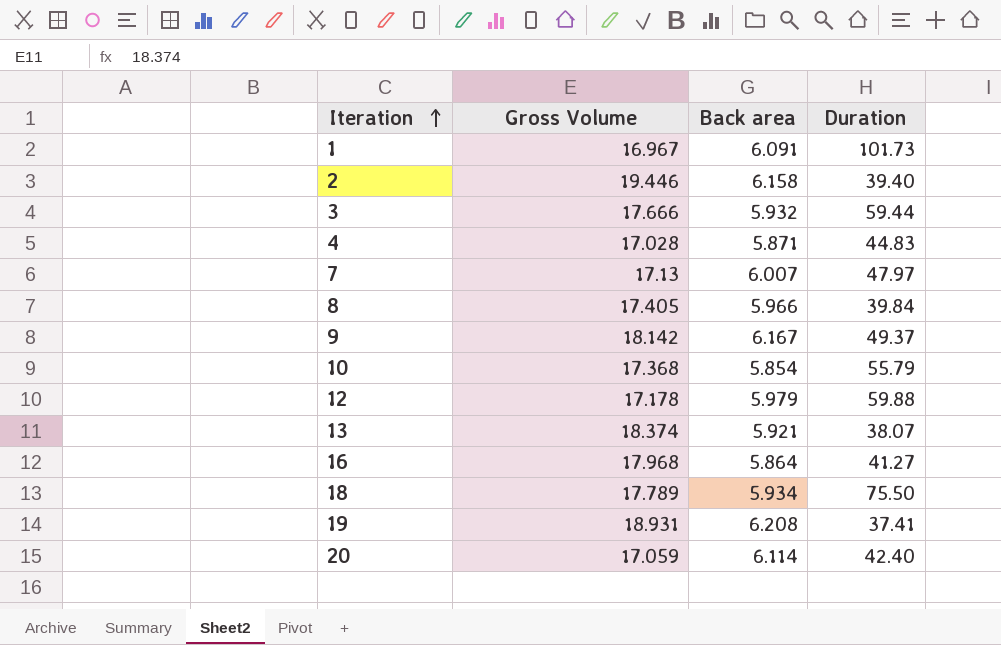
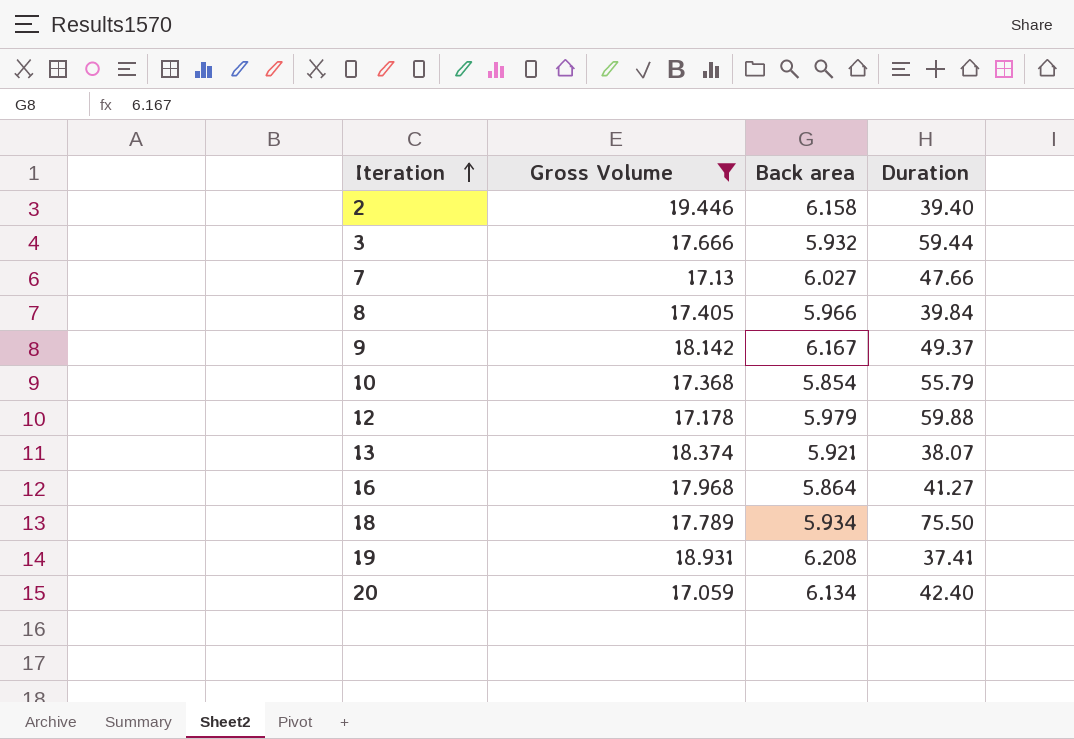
filter: none -> Gross Volume >= 17.059
7 | Back area: 6.007 -> 6.027
7 | Duration: 47.97 -> 47.66
20 | Back area: 6.114 -> 6.134

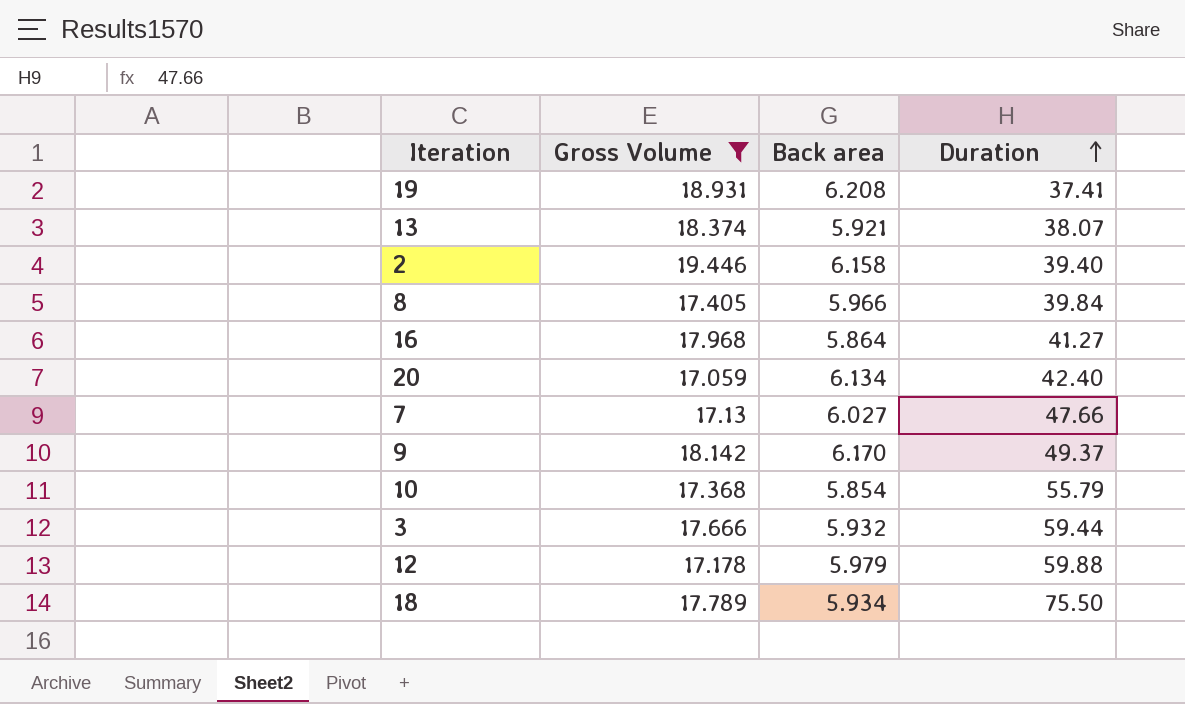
row order: Iteration ascending -> Duration ascending
9 | Back area: 6.167 -> 6.170

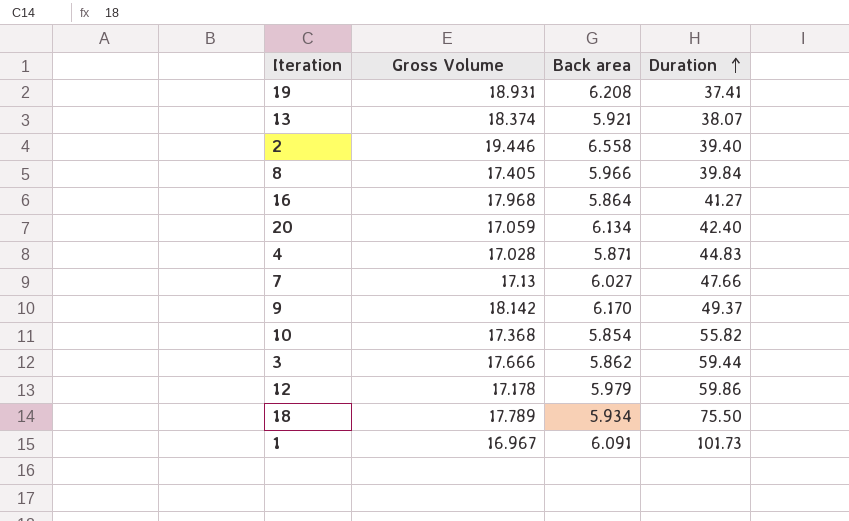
filter: Gross Volume >= 17.059 -> none
2 | Back area: 6.158 -> 6.558
10 | Duration: 55.79 -> 55.82
3 | Back area: 5.932 -> 5.862
12 | Duration: 59.88 -> 59.86

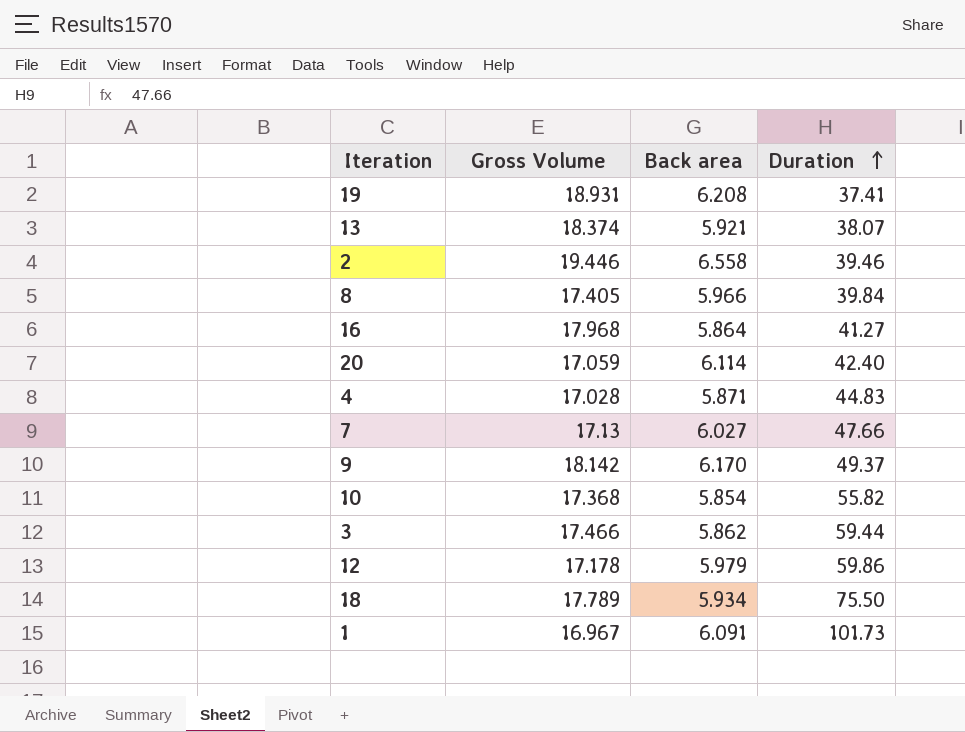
2 | Duration: 39.40 -> 39.46
20 | Back area: 6.134 -> 6.114
3 | Gross Volume: 17.666 -> 17.466

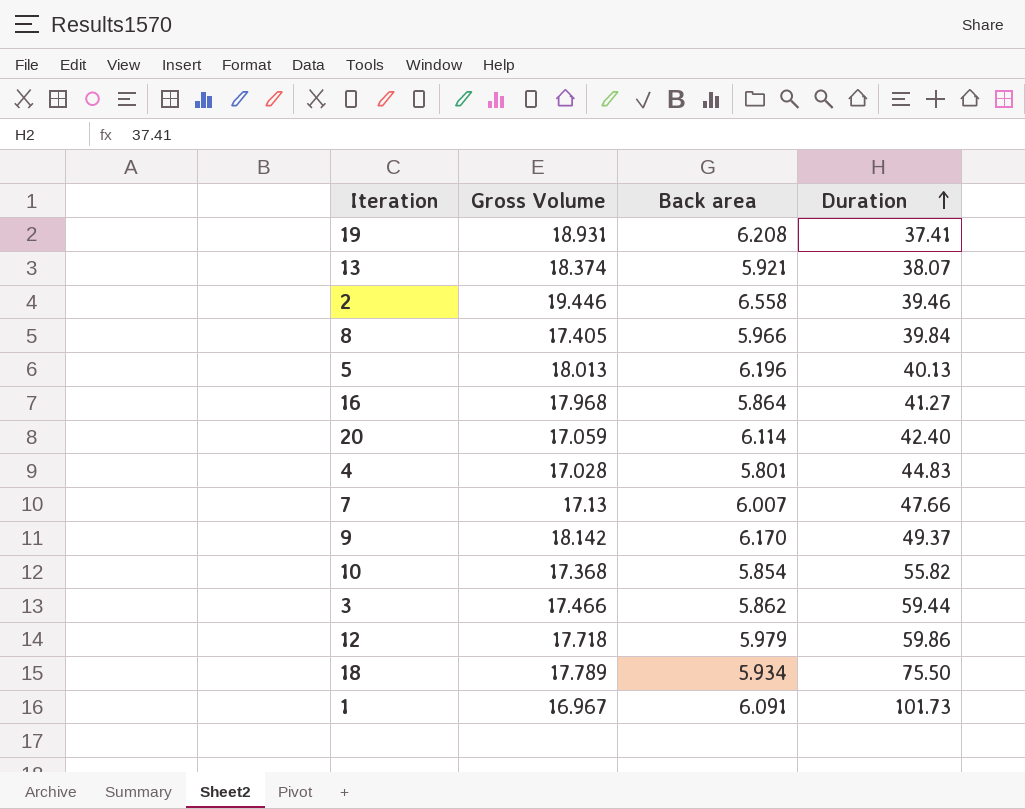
row 5: none -> 18.013 | 6.196 | 40.13
4 | Back area: 5.871 -> 5.801
7 | Back area: 6.027 -> 6.007
12 | Gross Volume: 17.178 -> 17.718

